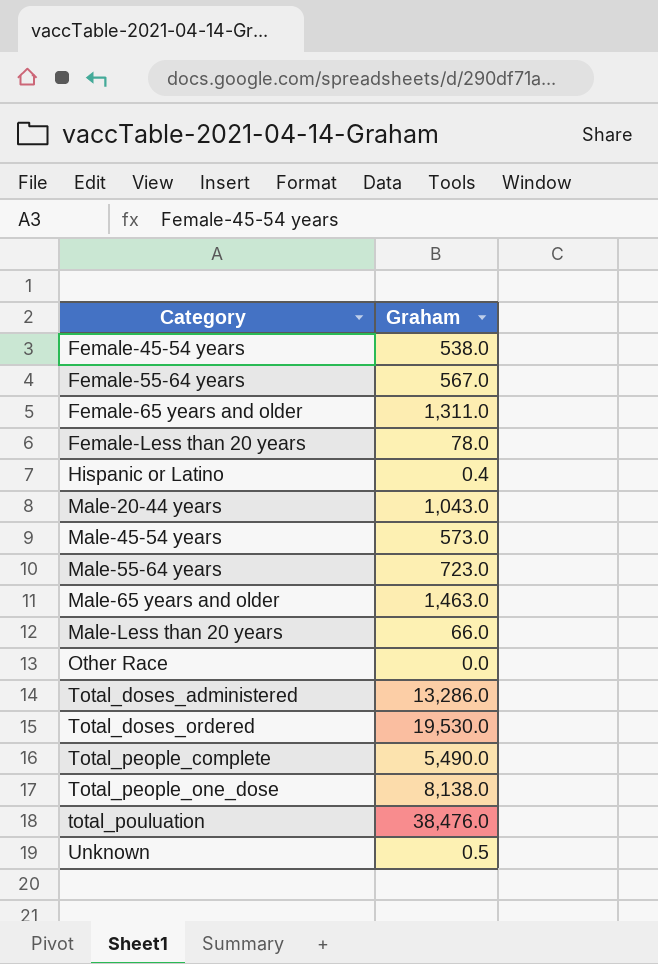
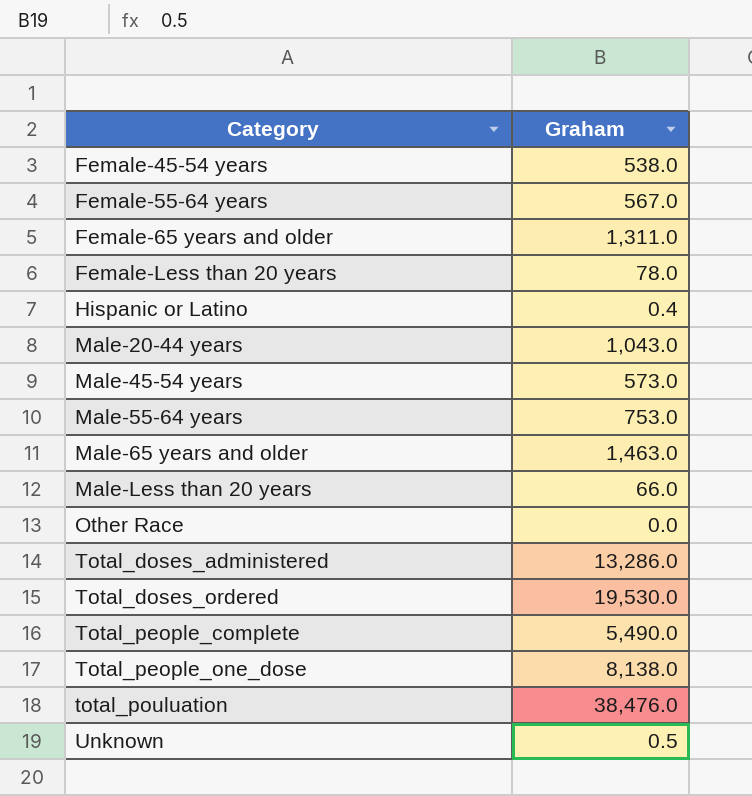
Male-55-64 years | Graham: 723.0 -> 753.0

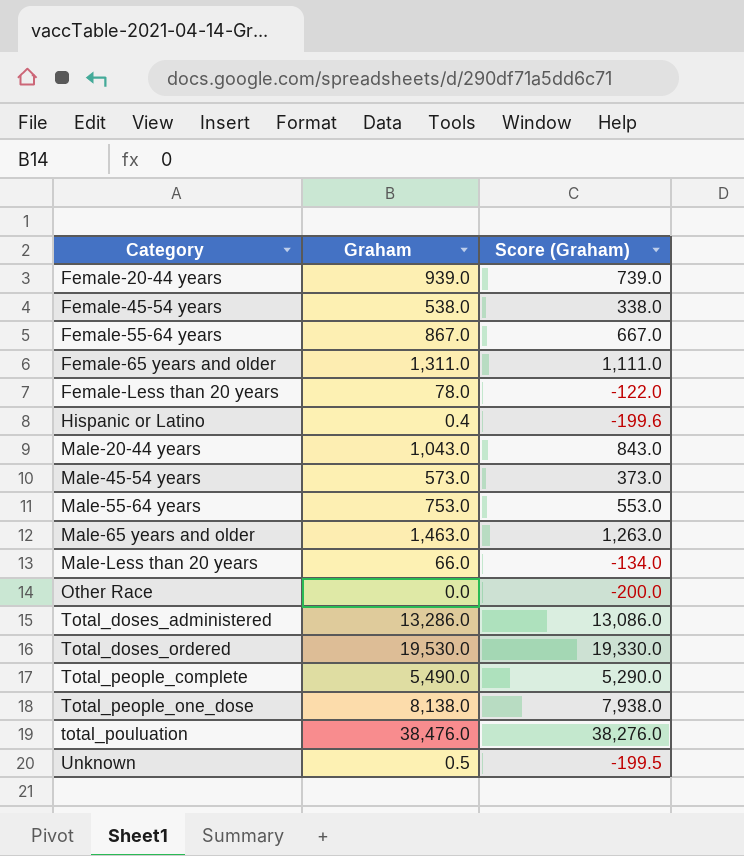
column Score (Graham) | formula: none -> [Graham] - 200
row Female-20-44 years: none -> 939.0 | 739.0
Female-55-64 years | Graham: 567.0 -> 867.0

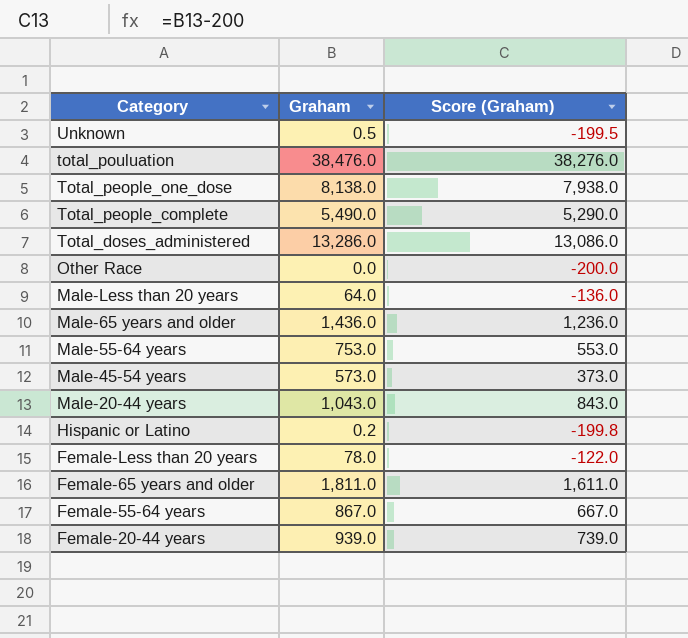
row order: Category ascending -> Category descending
row Female-45-54 years: 538.0 | 338.0 -> none
row Total_doses_ordered: 19,530.0 | 19,330.0 -> none
Male-Less than 20 years | Graham: 66.0 -> 64.0
Male-Less than 20 years | Score (Graham): -134.0 -> -136.0
Male-65 years and older | Graham: 1,463.0 -> 1,436.0
Male-65 years and older | Score (Graham): 1,263.0 -> 1,236.0
Hispanic or Latino | Graham: 0.4 -> 0.2
Hispanic or Latino | Score (Graham): -199.6 -> -199.8
Female-65 years and older | Graham: 1,311.0 -> 1,811.0
Female-65 years and older | Score (Graham): 1,111.0 -> 1,611.0

